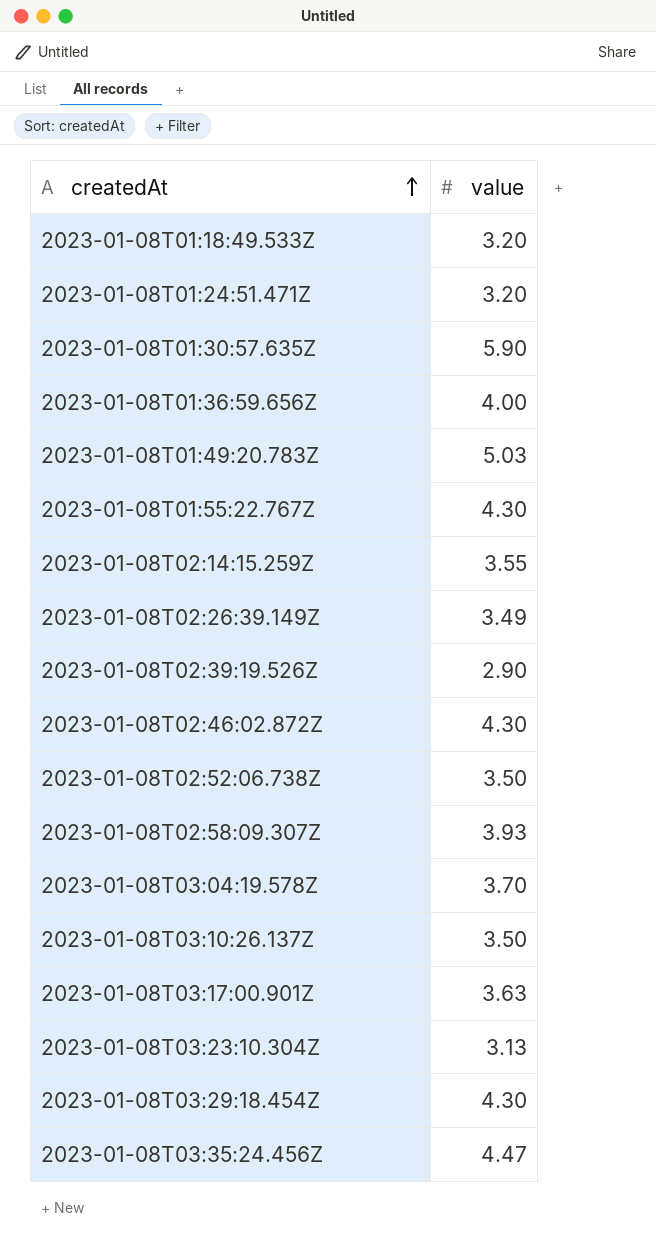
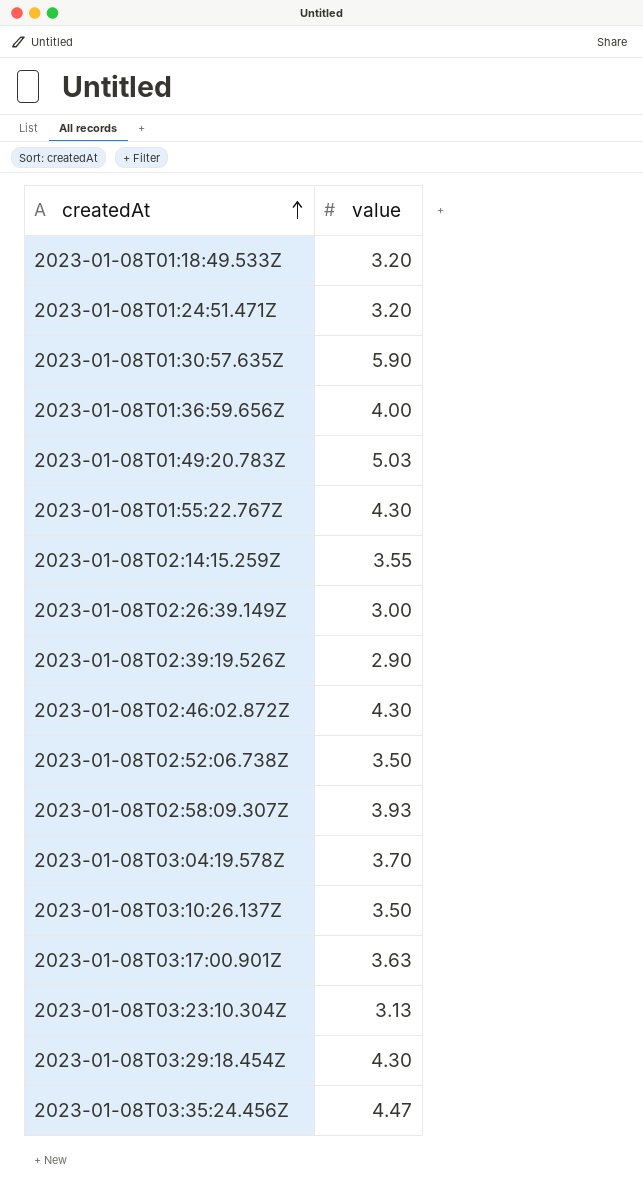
2023-01-08T02:26:39.149Z | value: 3.49 -> 3.00

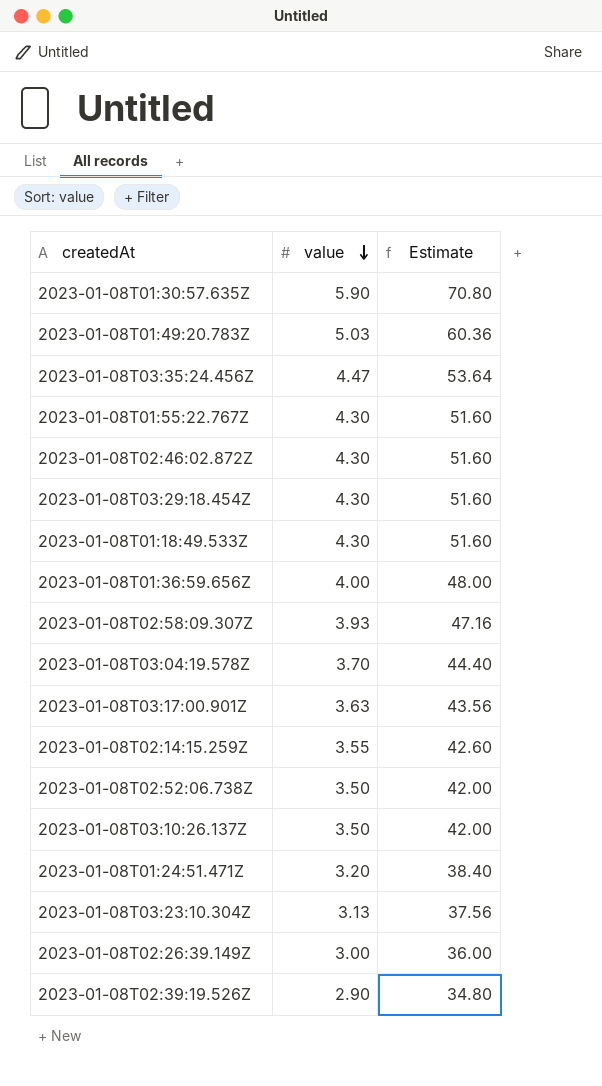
row order: createdAt ascending -> value descending
column Estimate | formula: none -> [value] * 12
2023-01-08T01:18:49.533Z | value: 3.20 -> 4.30

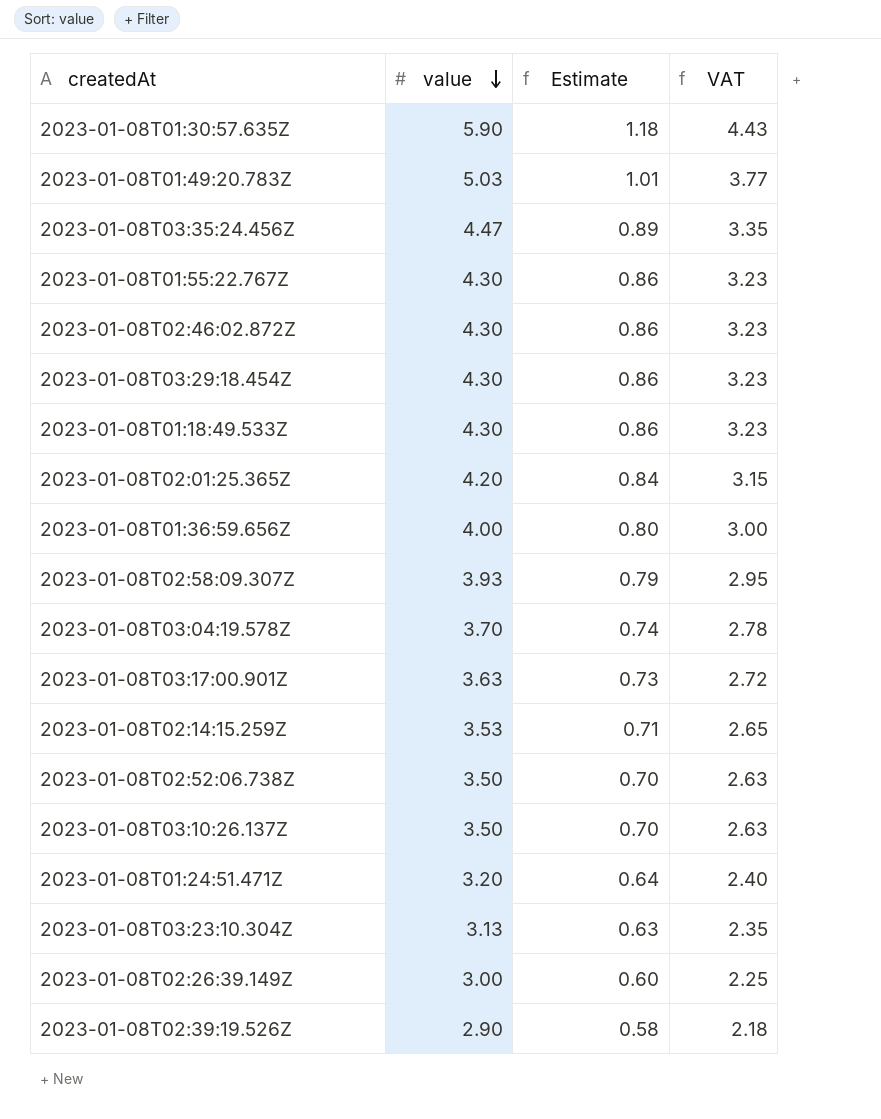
column Estimate | formula: [value] * 12 -> [value] * 0.2
column VAT | formula: none -> [value] * 0.75
row 2023-01-08T02:01:25.365Z: none -> 4.20 | 0.84 | 3.15
2023-01-08T02:14:15.259Z | value: 3.55 -> 3.53

